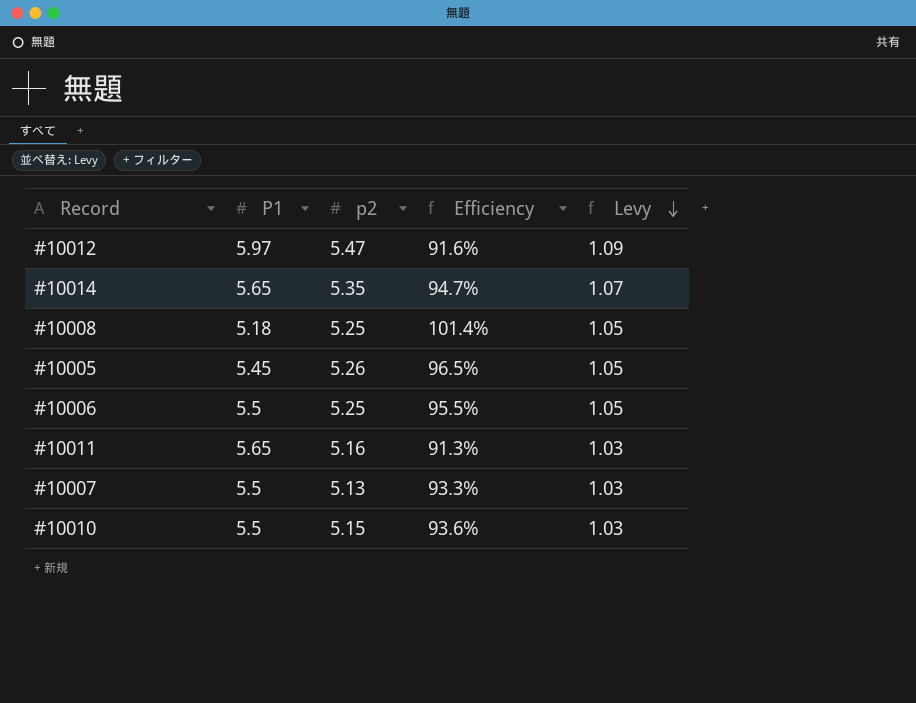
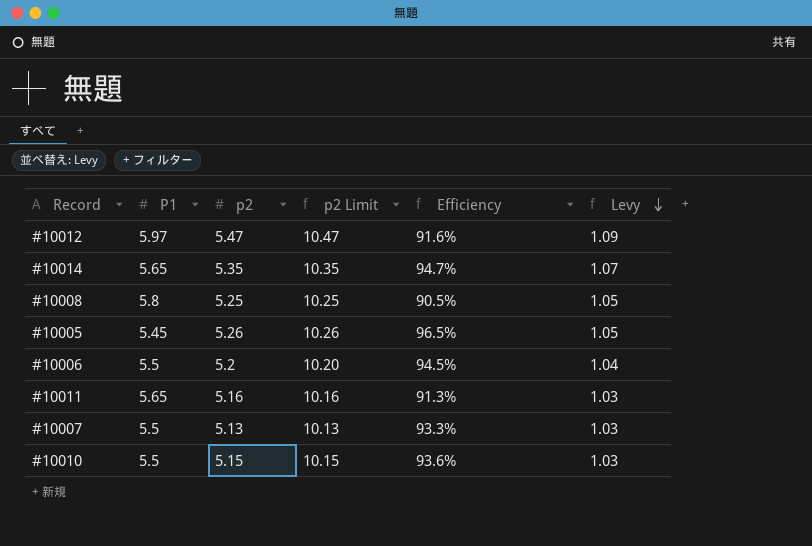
column p2 Limit | formula: none -> [p2] + 5
#10008 | P1: 5.18 -> 5.8
#10008 | Efficiency: 101.4% -> 90.5%
#10006 | p2: 5.25 -> 5.2
#10006 | Efficiency: 95.5% -> 94.5%
#10006 | Levy: 1.05 -> 1.04

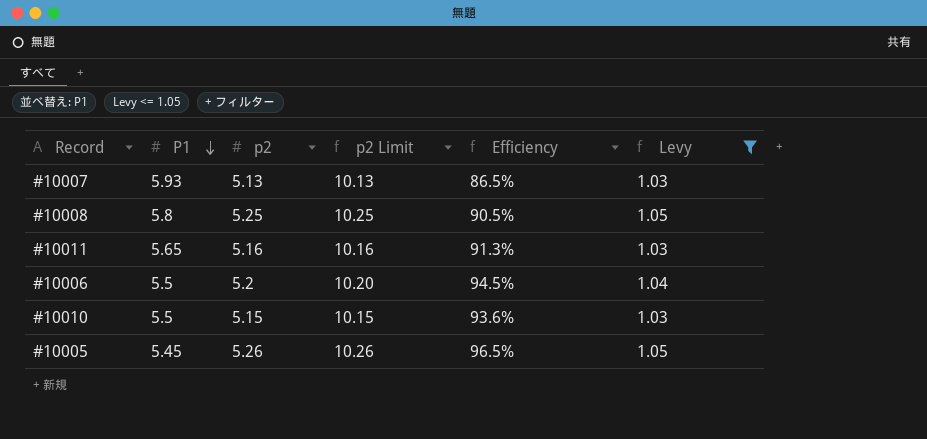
filter: none -> Levy <= 1.05
row order: Levy descending -> P1 descending
#10007 | P1: 5.5 -> 5.93
#10007 | Efficiency: 93.3% -> 86.5%

